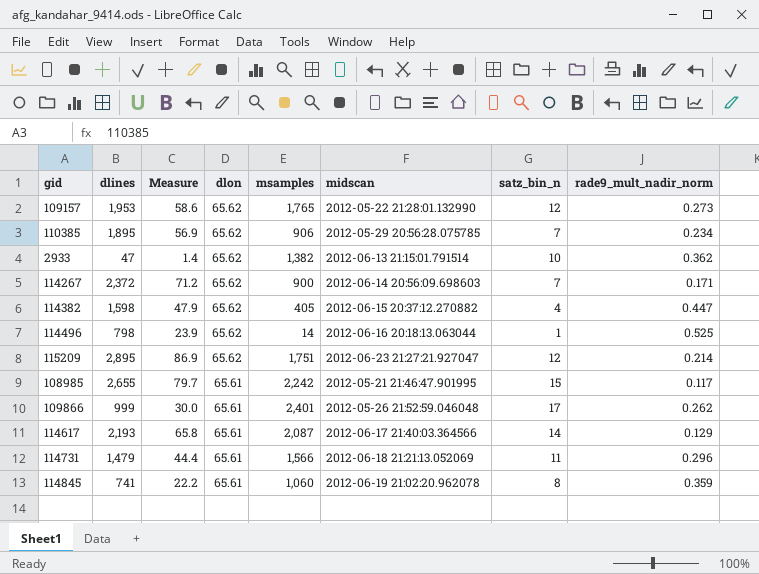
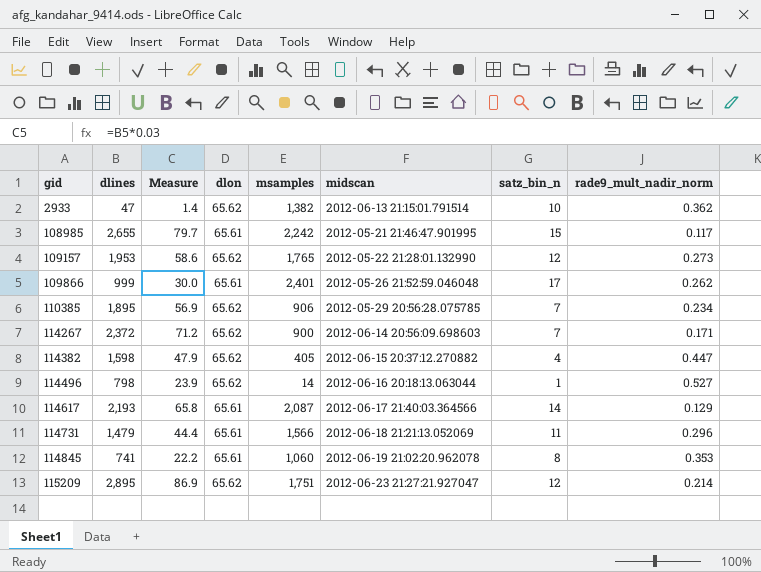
row order: dlon descending -> gid ascending
114496 | rade9_mult_nadir_norm: 0.525 -> 0.527
114845 | rade9_mult_nadir_norm: 0.359 -> 0.353

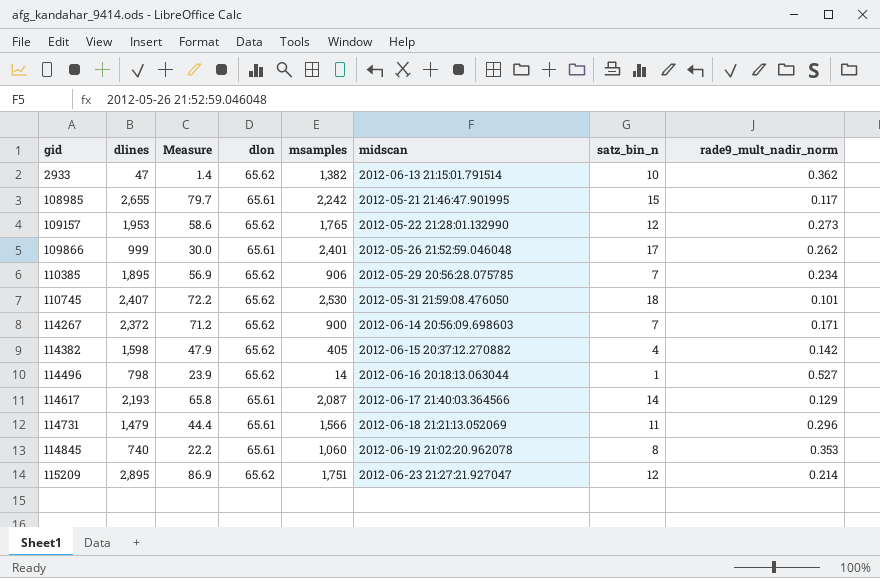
row 110745: none -> 2,407 | 72.2 | 65.62 | 2,530 | 2012-05-31 21:59:08.476050 | 18 | 0.101
114382 | rade9_mult_nadir_norm: 0.447 -> 0.142
114845 | dlines: 741 -> 740

